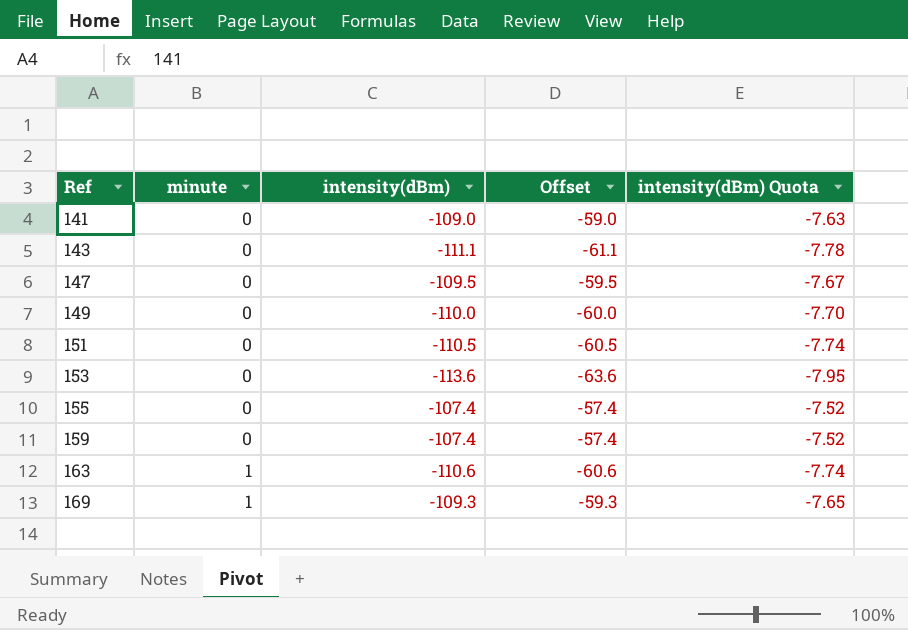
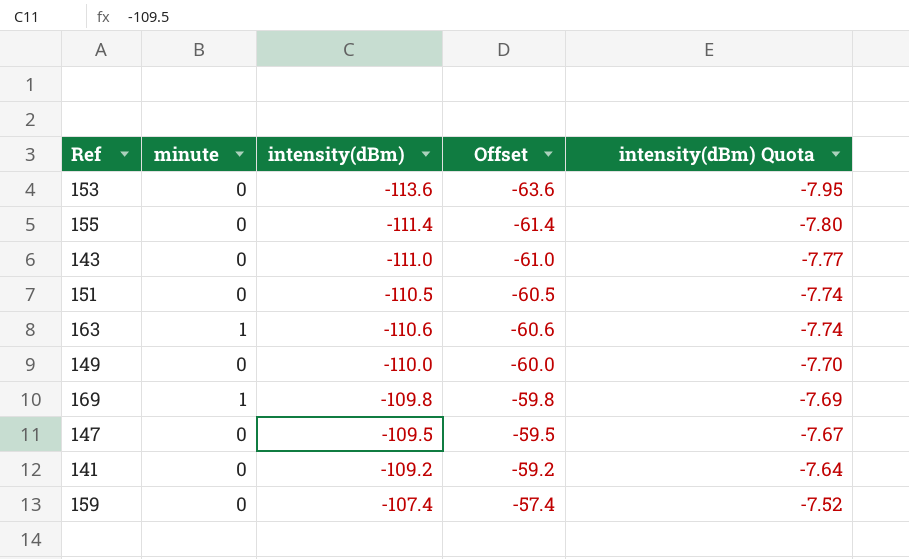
row order: Ref ascending -> intensity(dBm) Quota ascending
155 | intensity(dBm): -107.4 -> -111.4
155 | Offset: -57.4 -> -61.4
155 | intensity(dBm) Quota: -7.52 -> -7.80
143 | intensity(dBm): -111.1 -> -111.0
143 | Offset: -61.1 -> -61.0
143 | intensity(dBm) Quota: -7.78 -> -7.77
169 | intensity(dBm): -109.3 -> -109.8
169 | Offset: -59.3 -> -59.8
169 | intensity(dBm) Quota: -7.65 -> -7.69
141 | intensity(dBm): -109.0 -> -109.2
141 | Offset: -59.0 -> -59.2
141 | intensity(dBm) Quota: -7.63 -> -7.64

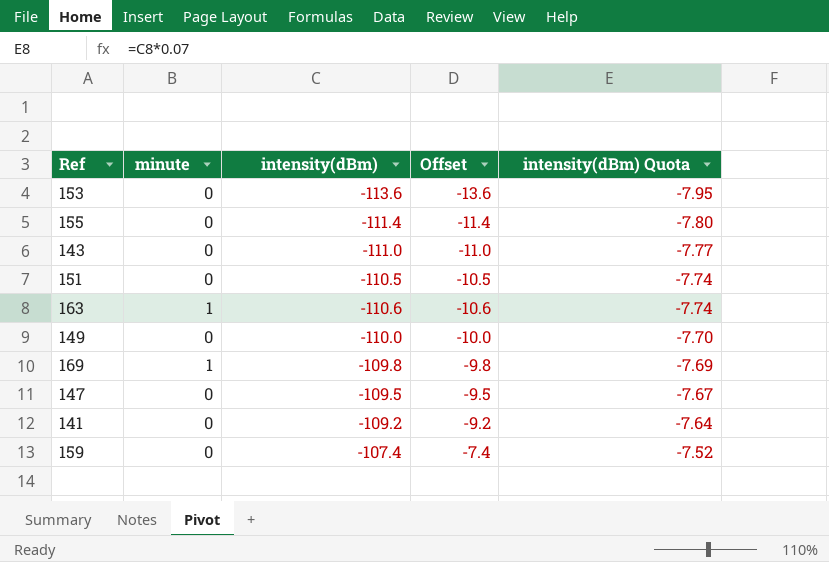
column Offset | formula: [intensity(dBm)] + 50 -> [intensity(dBm)] + 100

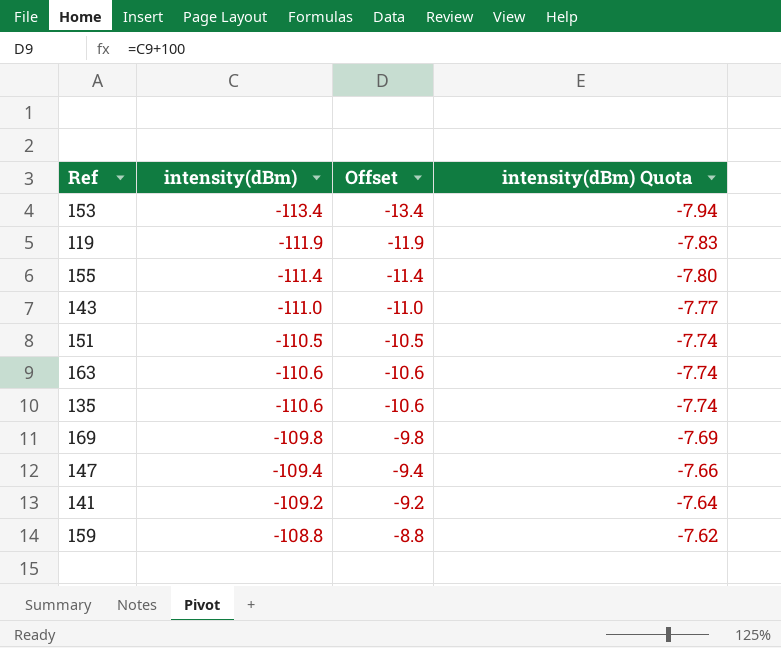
column minute | position: 2 -> none
row 149: 0 | -110.0 | -10.0 | -7.70 -> none
153 | intensity(dBm): -113.6 -> -113.4
153 | Offset: -13.6 -> -13.4
153 | intensity(dBm) Quota: -7.95 -> -7.94
row 119: none -> -111.9 | -11.9 | -7.83
row 135: none -> -110.6 | -10.6 | -7.74
147 | intensity(dBm): -109.5 -> -109.4
147 | Offset: -9.5 -> -9.4
147 | intensity(dBm) Quota: -7.67 -> -7.66
159 | intensity(dBm): -107.4 -> -108.8
159 | Offset: -7.4 -> -8.8
159 | intensity(dBm) Quota: -7.52 -> -7.62

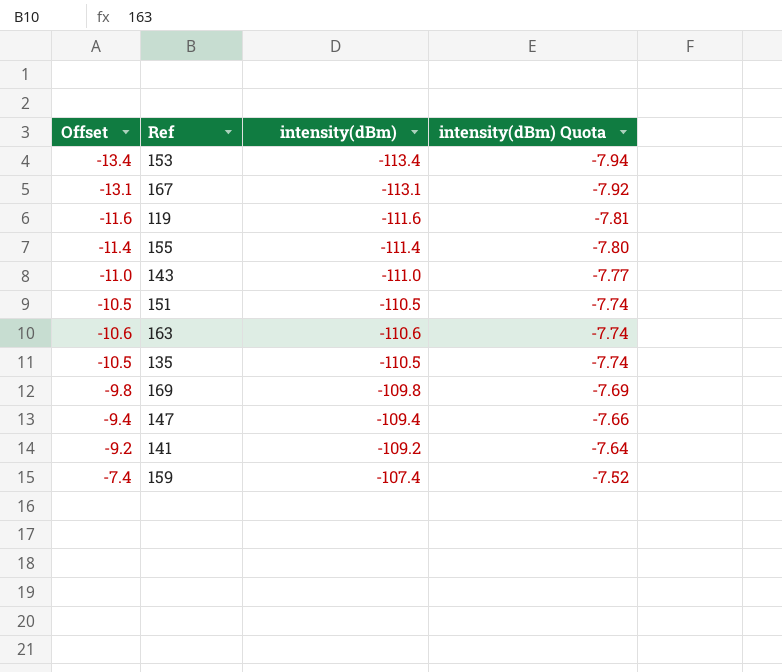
column Offset | position: 3 -> 1
row 167: none -> -13.1 | -113.1 | -7.92
119 | Offset: -11.9 -> -11.6
119 | intensity(dBm): -111.9 -> -111.6
119 | intensity(dBm) Quota: -7.83 -> -7.81
135 | Offset: -10.6 -> -10.5
135 | intensity(dBm): -110.6 -> -110.5
159 | Offset: -8.8 -> -7.4
159 | intensity(dBm): -108.8 -> -107.4
159 | intensity(dBm) Quota: -7.62 -> -7.52

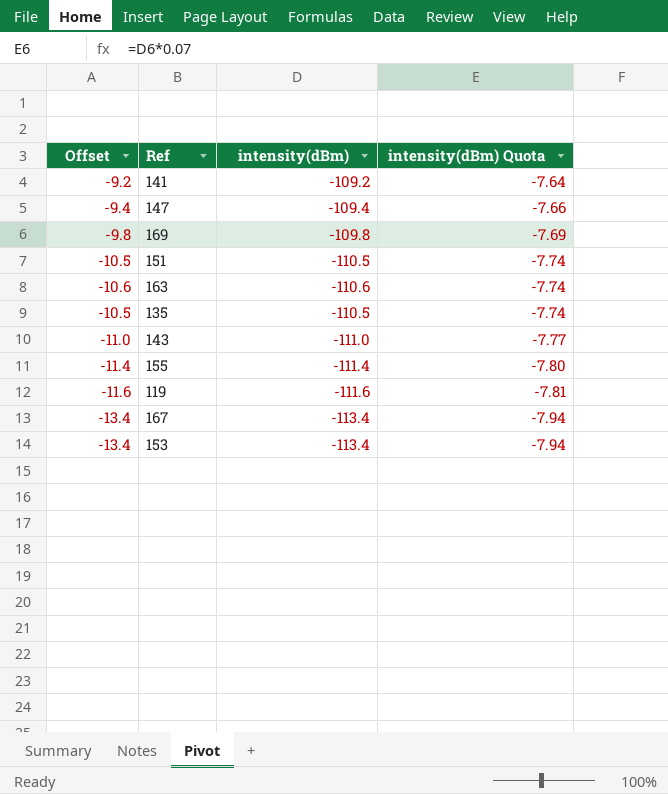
row order: intensity(dBm) Quota ascending -> intensity(dBm) Quota descending
row 159: -7.4 | -107.4 | -7.52 -> none
167 | Offset: -13.1 -> -13.4
167 | intensity(dBm): -113.1 -> -113.4
167 | intensity(dBm) Quota: -7.92 -> -7.94

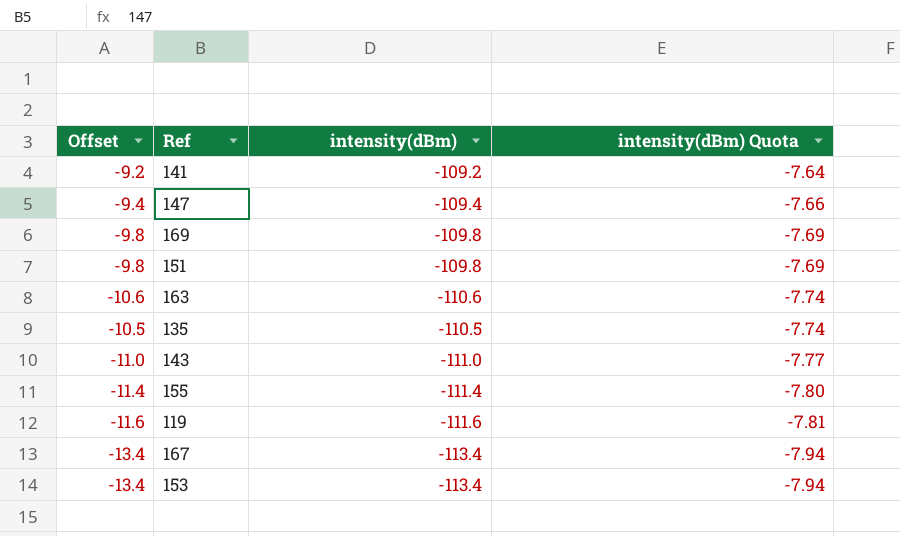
151 | Offset: -10.5 -> -9.8
151 | intensity(dBm): -110.5 -> -109.8
151 | intensity(dBm) Quota: -7.74 -> -7.69

